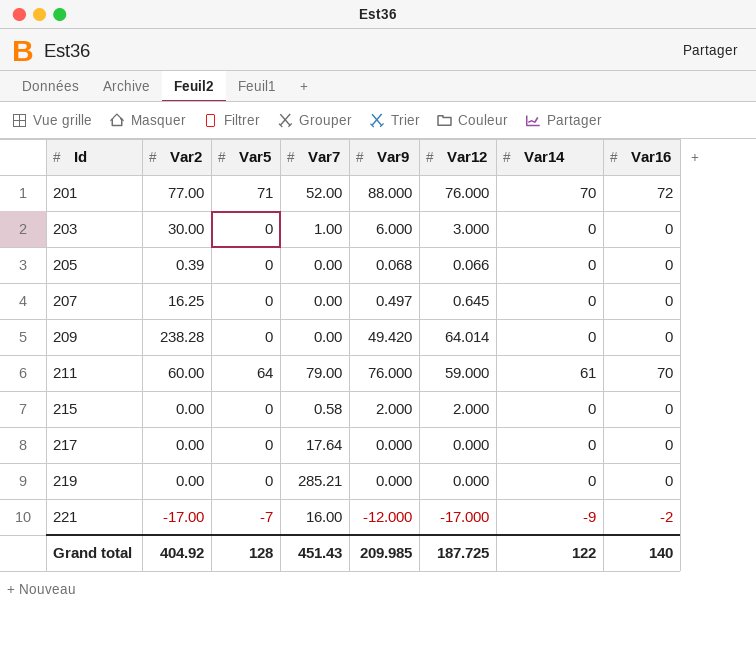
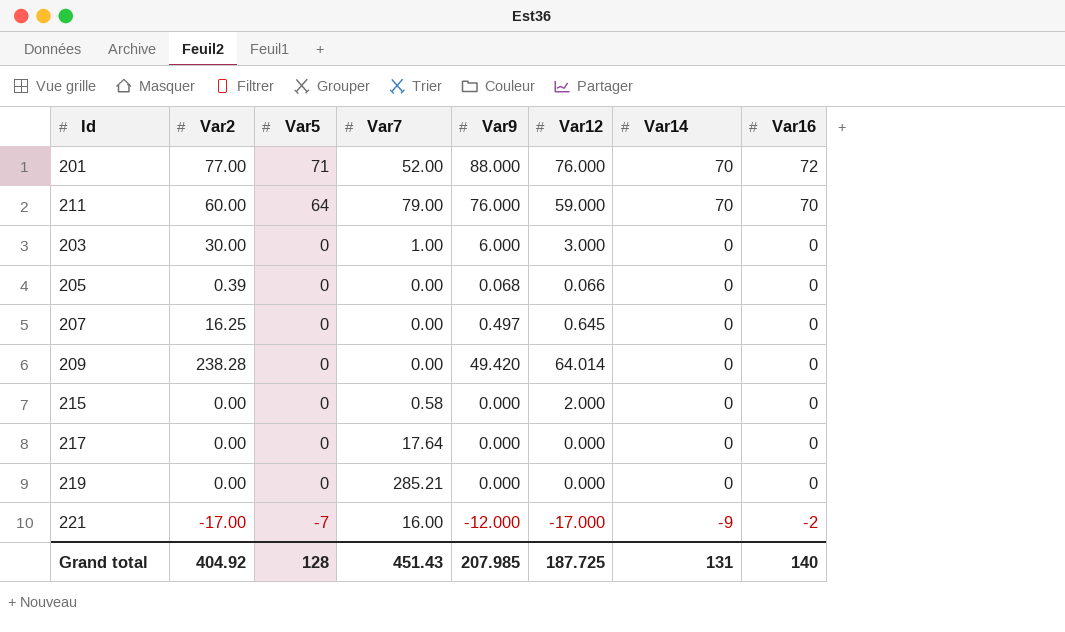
row order: Id ascending -> Var5 descending
211 | Var14: 61 -> 70
215 | Var9: 2.000 -> 0.000
Grand total | Var9: 209.985 -> 207.985
Grand total | Var14: 122 -> 131

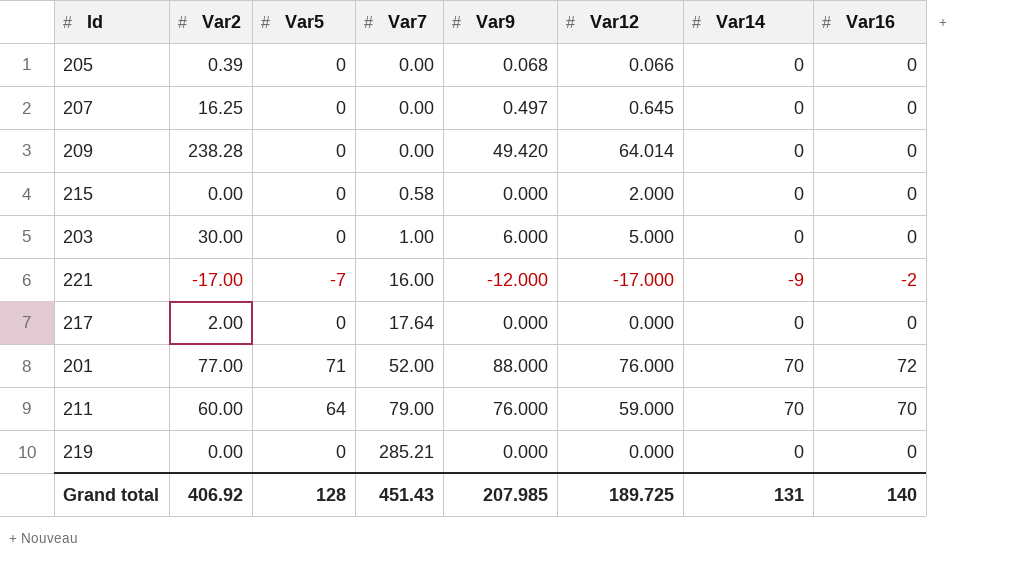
row order: Var5 descending -> Var7 ascending
203 | Var12: 3.000 -> 5.000
217 | Var2: 0.00 -> 2.00
Grand total | Var2: 404.92 -> 406.92
Grand total | Var12: 187.725 -> 189.725

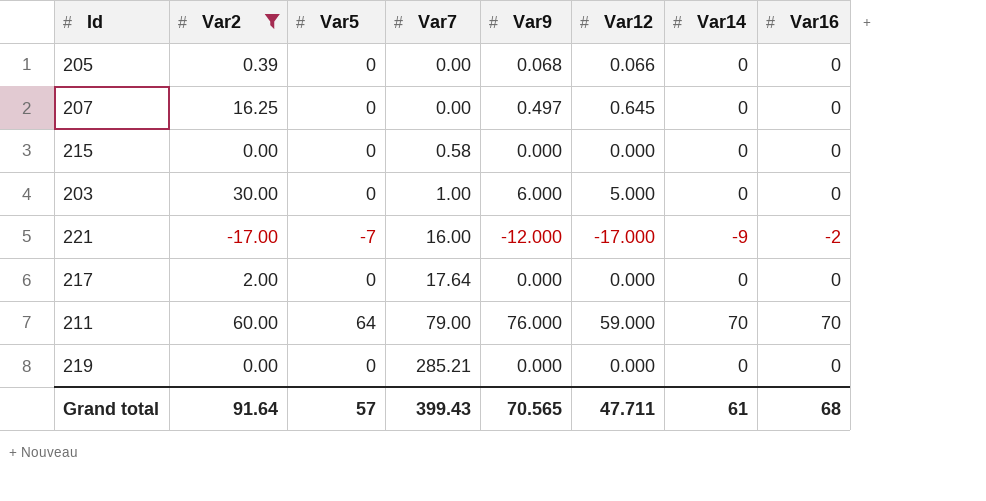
filter: none -> Var2 <= 60.00
215 | Var12: 2.000 -> 0.000
Grand total | Var2: 406.92 -> 91.64
Grand total | Var5: 128 -> 57
Grand total | Var7: 451.43 -> 399.43
Grand total | Var9: 207.985 -> 70.565
Grand total | Var12: 189.725 -> 47.711
Grand total | Var14: 131 -> 61
Grand total | Var16: 140 -> 68

